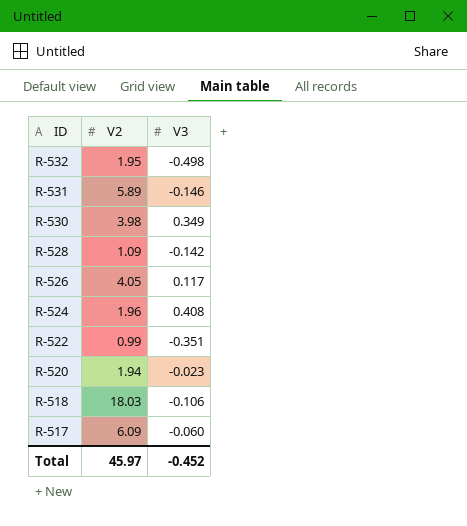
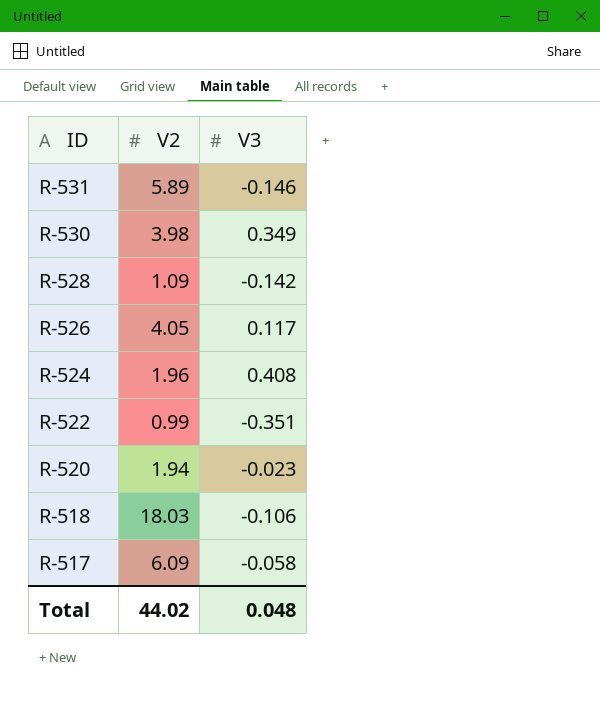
row R-532: 1.95 | -0.498 -> none
R-517 | V3: -0.060 -> -0.058
Total | V2: 45.97 -> 44.02
Total | V3: -0.452 -> 0.048

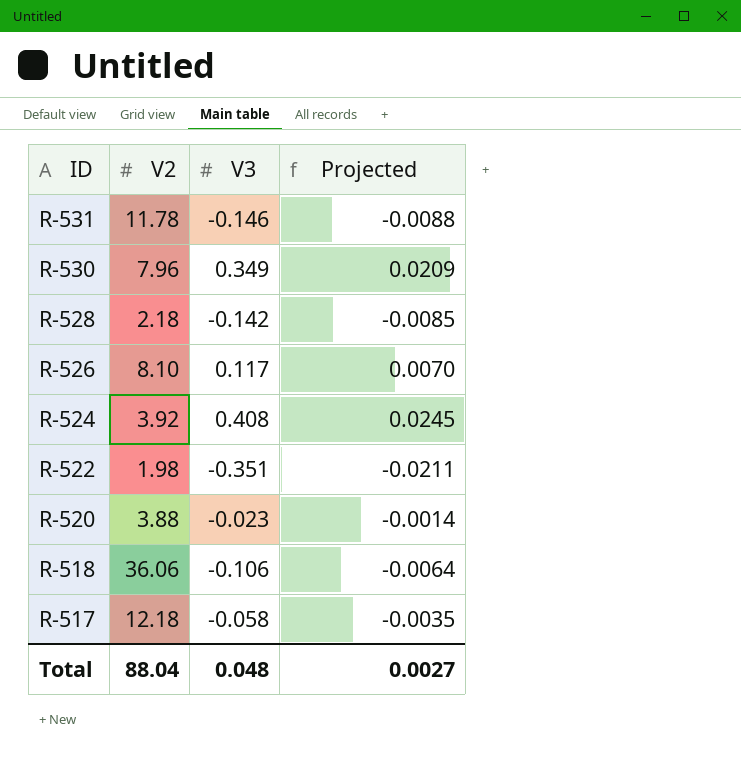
column Projected | formula: none -> [V3] * 0.06
R-531 | V2: 5.89 -> 11.78
R-530 | V2: 3.98 -> 7.96
R-528 | V2: 1.09 -> 2.18
R-526 | V2: 4.05 -> 8.10
R-524 | V2: 1.96 -> 3.92
R-522 | V2: 0.99 -> 1.98
R-520 | V2: 1.94 -> 3.88
R-518 | V2: 18.03 -> 36.06
R-517 | V2: 6.09 -> 12.18
Total | V2: 44.02 -> 88.04

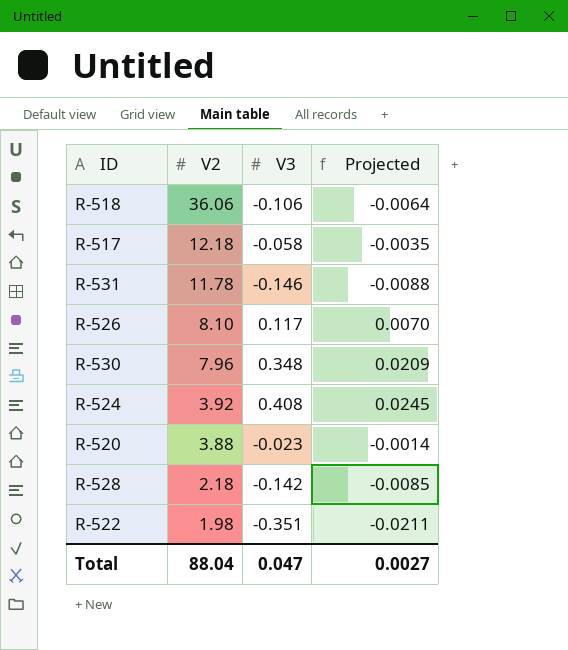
row order: ID descending -> V2 descending
R-530 | V3: 0.349 -> 0.348
Total | V3: 0.048 -> 0.047

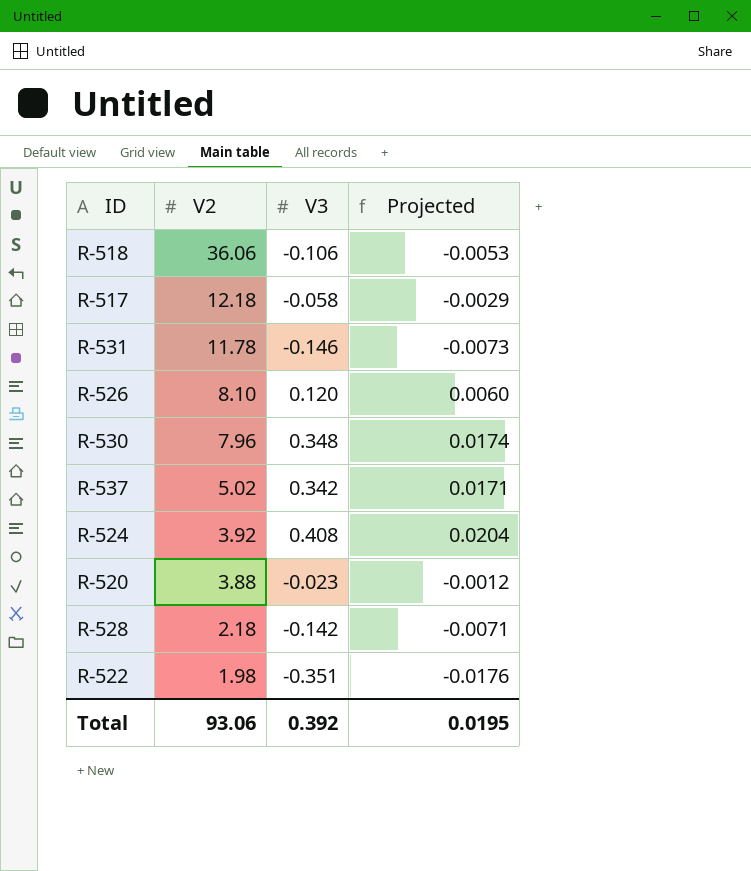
column Projected | formula: [V3] * 0.06 -> [V3] * 0.05
R-526 | V3: 0.117 -> 0.120
row R-537: none -> 5.02 | 0.342 | 0.0171
Total | V2: 88.04 -> 93.06
Total | V3: 0.047 -> 0.392
Total | Projected: 0.0027 -> 0.0195

